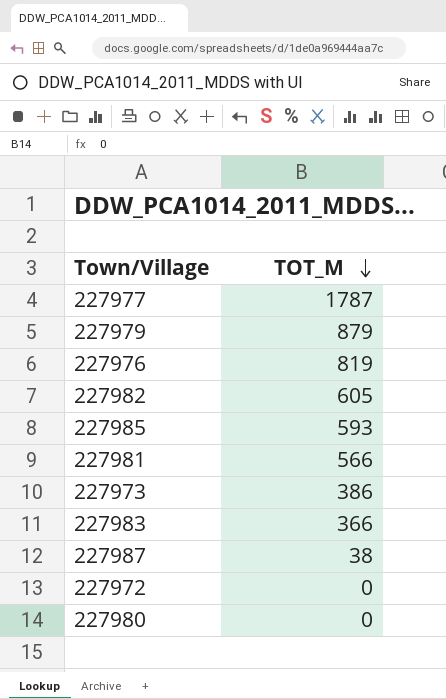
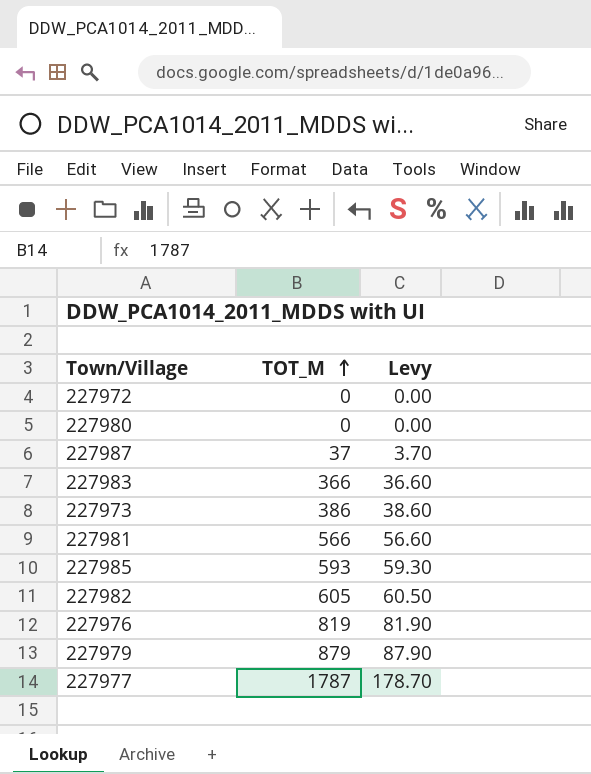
row order: TOT_M descending -> TOT_M ascending
column Levy | formula: none -> [TOT_M] * 0.1
227987 | TOT_M: 38 -> 37

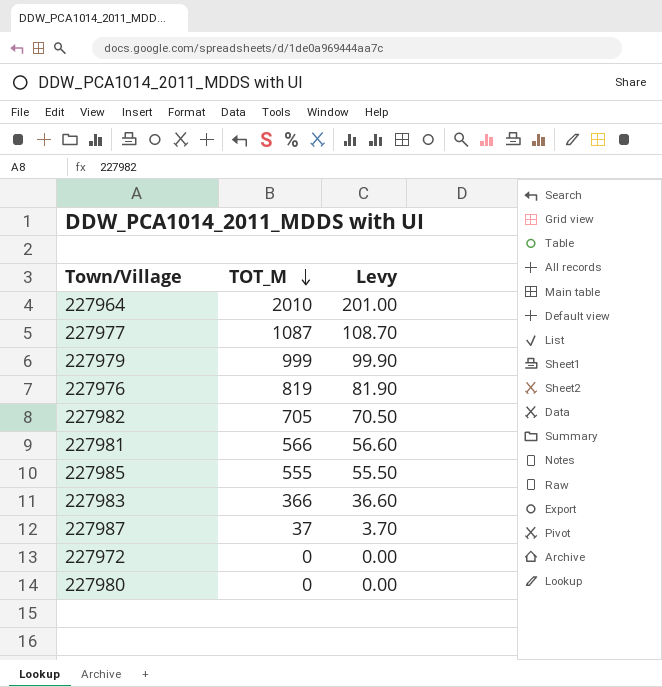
row order: TOT_M ascending -> TOT_M descending
row 227973: 386 | 38.60 -> none
row 227964: none -> 2010 | 201.00
227977 | TOT_M: 1787 -> 1087
227977 | Levy: 178.70 -> 108.70
227979 | TOT_M: 879 -> 999
227979 | Levy: 87.90 -> 99.90
227982 | TOT_M: 605 -> 705
227982 | Levy: 60.50 -> 70.50
227985 | TOT_M: 593 -> 555
227985 | Levy: 59.30 -> 55.50

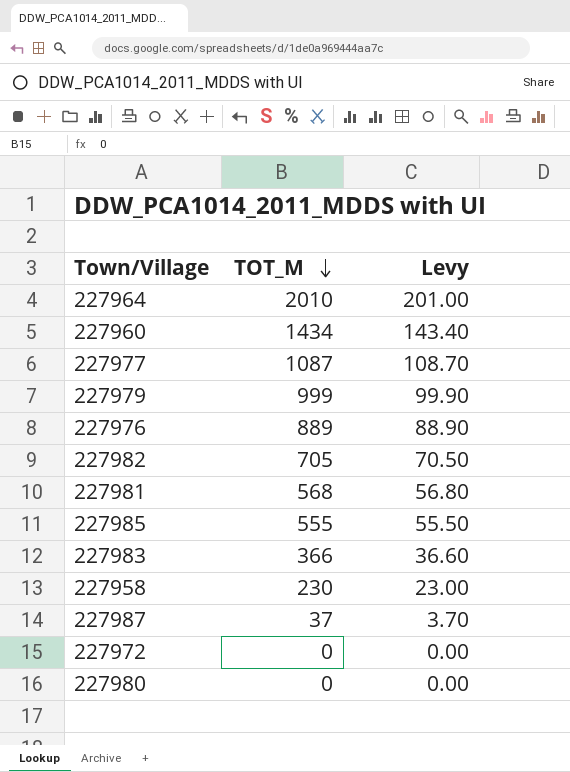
row 227960: none -> 1434 | 143.40
227976 | TOT_M: 819 -> 889
227976 | Levy: 81.90 -> 88.90
227981 | TOT_M: 566 -> 568
227981 | Levy: 56.60 -> 56.80
row 227958: none -> 230 | 23.00

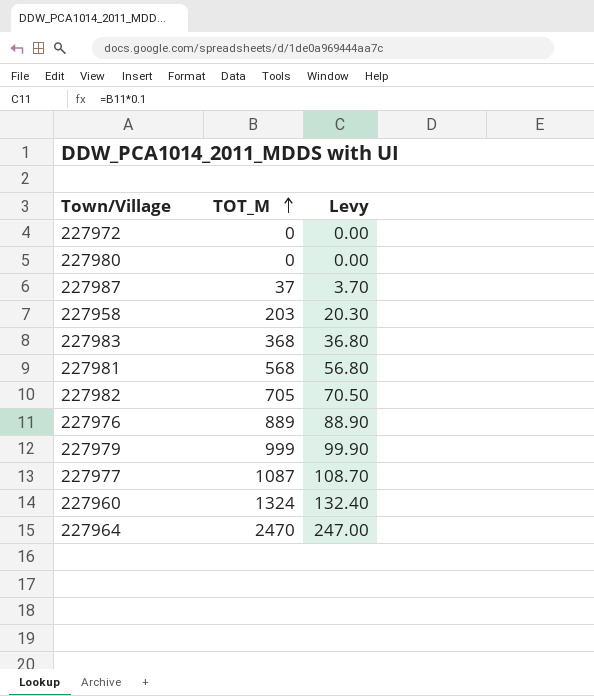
row order: TOT_M descending -> TOT_M ascending
row 227985: 555 | 55.50 -> none
227958 | TOT_M: 230 -> 203
227958 | Levy: 23.00 -> 20.30
227983 | TOT_M: 366 -> 368
227983 | Levy: 36.60 -> 36.80
227960 | TOT_M: 1434 -> 1324
227960 | Levy: 143.40 -> 132.40
227964 | TOT_M: 2010 -> 2470
227964 | Levy: 201.00 -> 247.00

